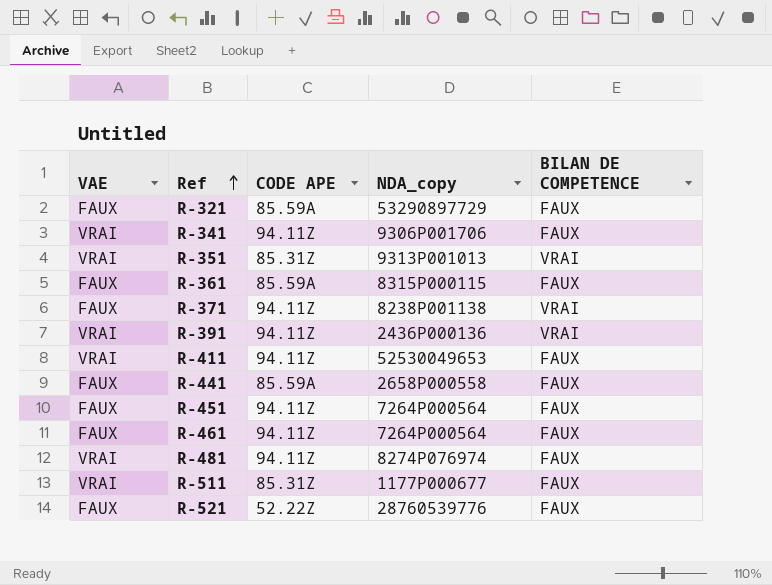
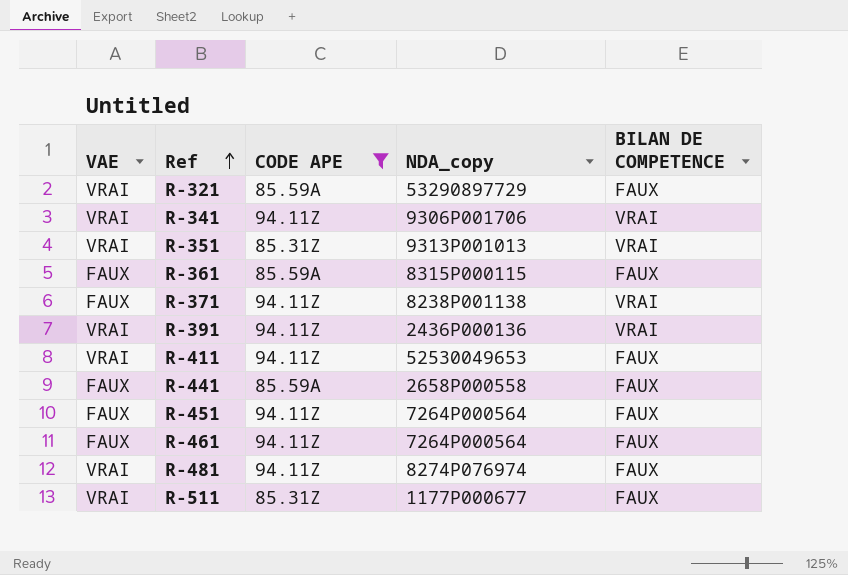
filter: none -> CODE APE != 52.22Z
R-321 | VAE: FAUX -> VRAI
R-341 | BILAN DE COMPETENCE: FAUX -> VRAI

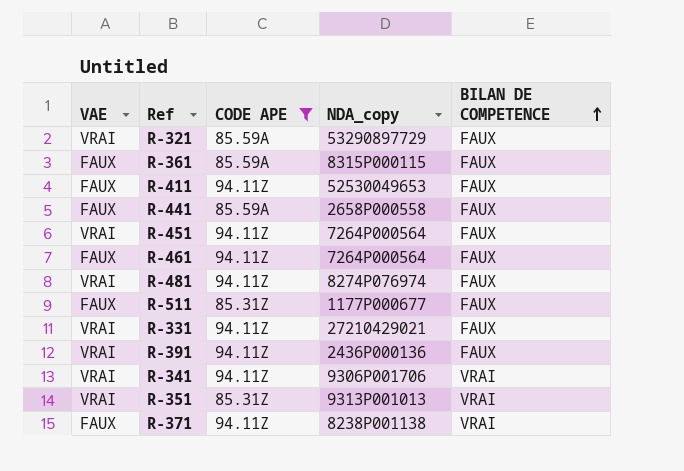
row order: Ref ascending -> BILAN DE COMPETENCE ascending
R-411 | VAE: VRAI -> FAUX
R-451 | VAE: FAUX -> VRAI
R-511 | VAE: VRAI -> FAUX
row R-331: none -> VRAI | 94.11Z | 27210429021 | FAUX
R-391 | BILAN DE COMPETENCE: VRAI -> FAUX

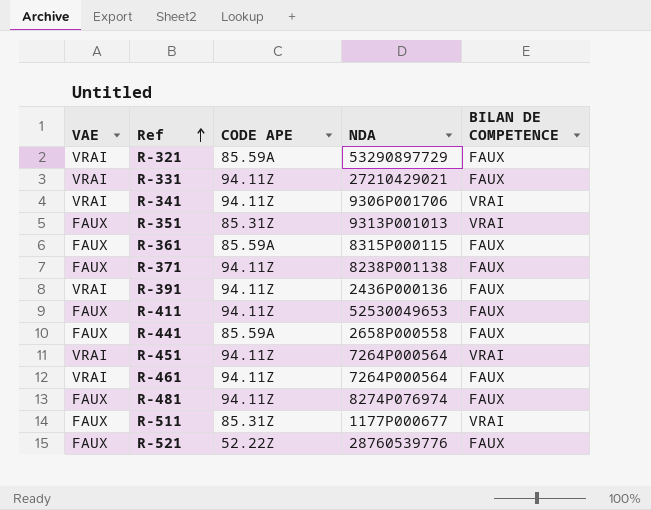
filter: CODE APE != 52.22Z -> none
row order: BILAN DE COMPETENCE ascending -> Ref ascending
column name: NDA_copy -> NDA
R-351 | VAE: VRAI -> FAUX
R-371 | BILAN DE COMPETENCE: VRAI -> FAUX
R-451 | BILAN DE COMPETENCE: FAUX -> VRAI
R-461 | VAE: FAUX -> VRAI
R-481 | VAE: VRAI -> FAUX
R-511 | BILAN DE COMPETENCE: FAUX -> VRAI

